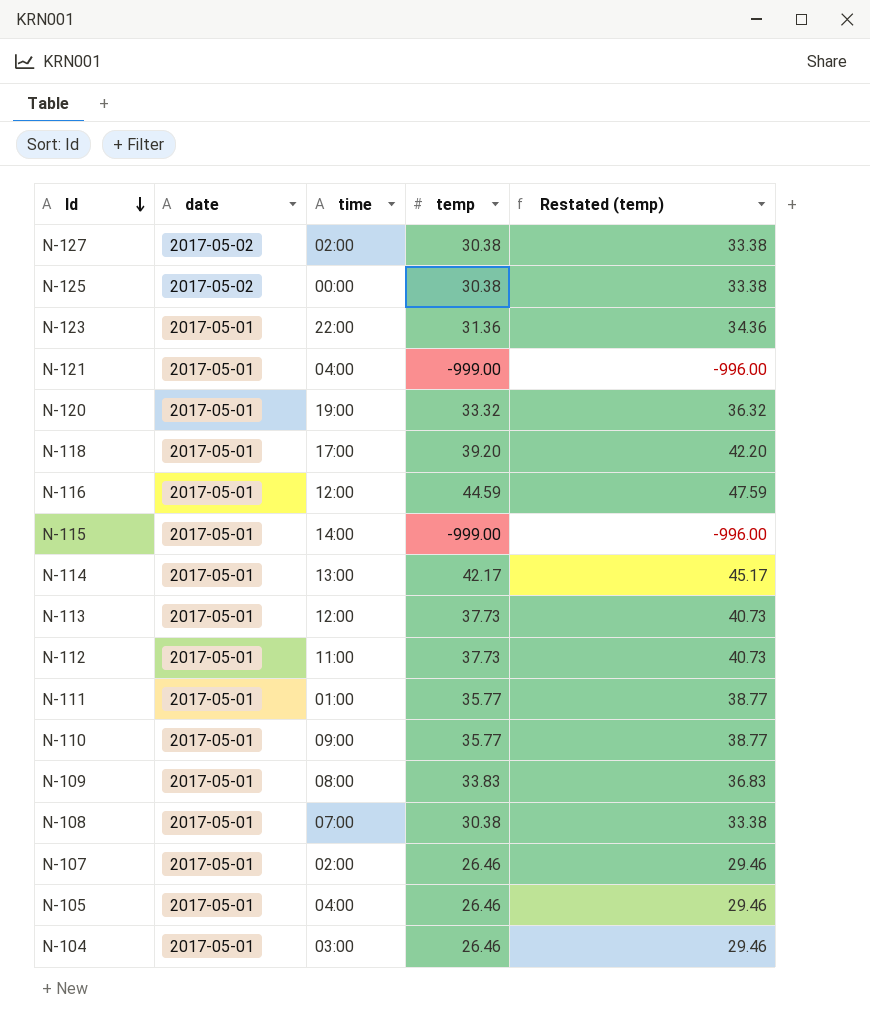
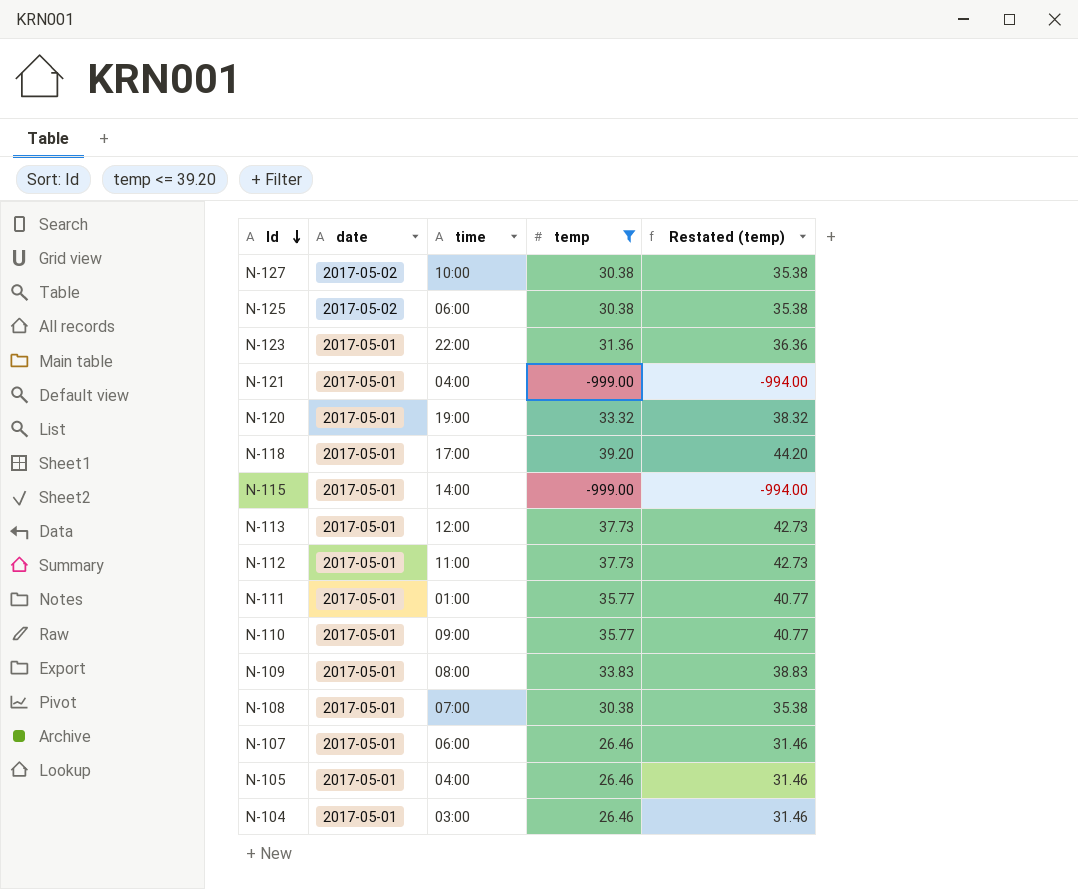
filter: none -> temp <= 39.20
column Restated (temp) | formula: [temp] + 3 -> [temp] + 5
N-127 | time: 02:00 -> 10:00
N-125 | time: 00:00 -> 06:00
N-107 | time: 02:00 -> 06:00

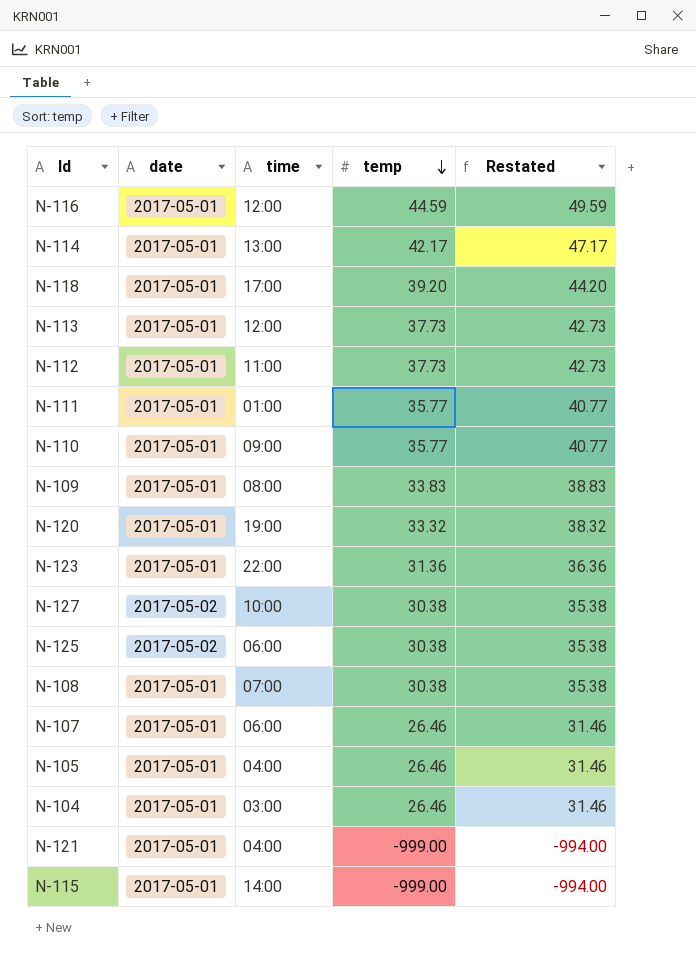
filter: temp <= 39.20 -> none
row order: Id descending -> temp descending
column name: Restated (temp) -> Restated

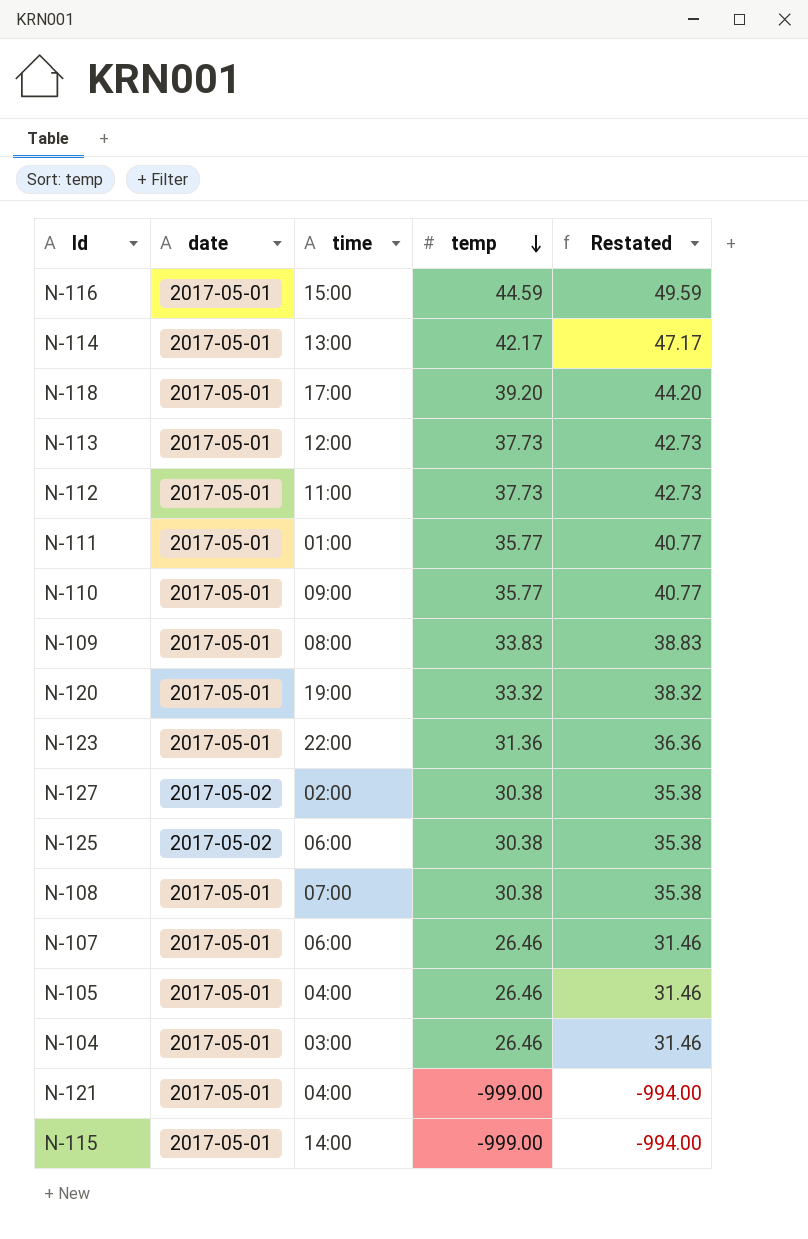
N-116 | time: 12:00 -> 15:00
N-127 | time: 10:00 -> 02:00

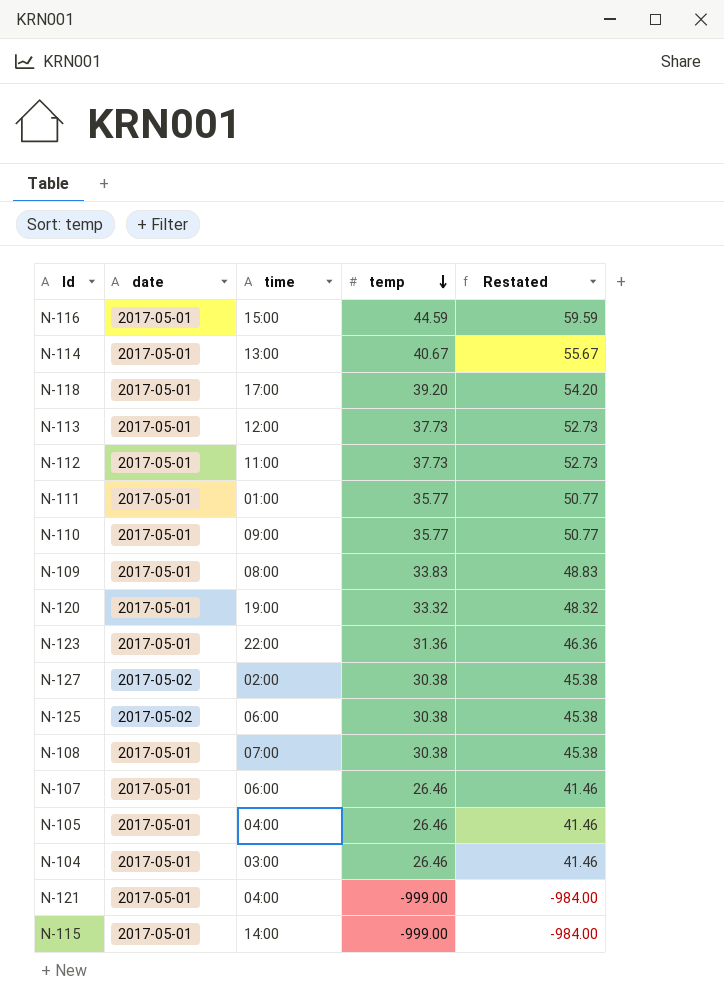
column Restated | formula: [temp] + 5 -> [temp] + 15
N-114 | temp: 42.17 -> 40.67

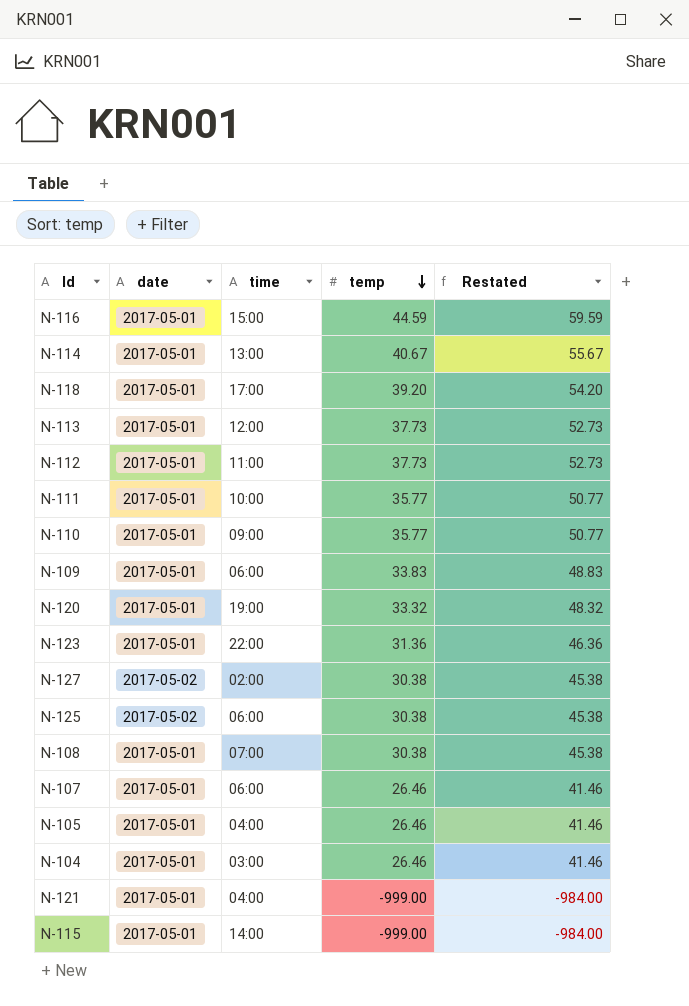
N-111 | time: 01:00 -> 10:00
N-109 | time: 08:00 -> 06:00

